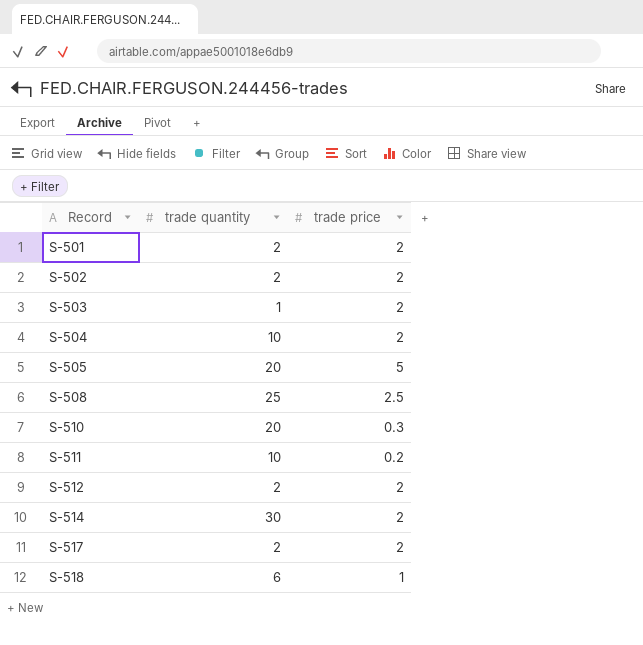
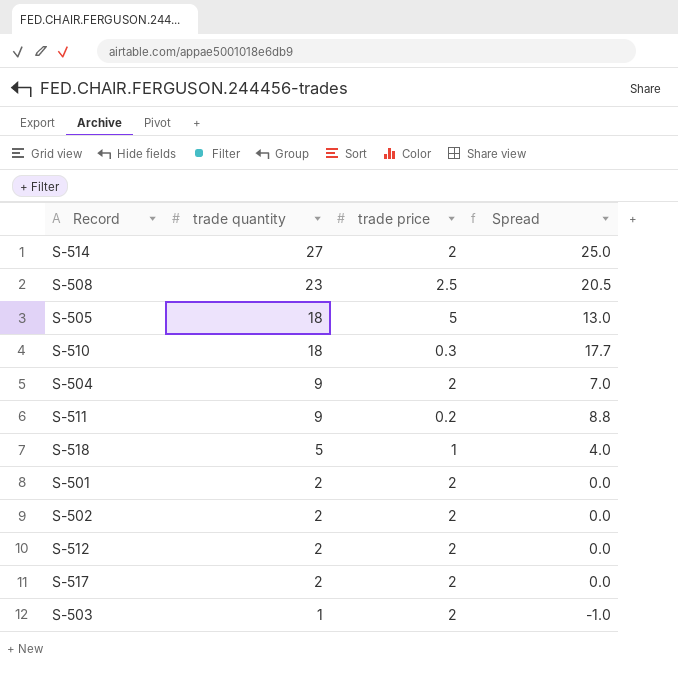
row order: Record ascending -> trade quantity descending
column Spread | formula: none -> [trade quantity] - [trade price]
S-514 | trade quantity: 30 -> 27
S-508 | trade quantity: 25 -> 23
S-505 | trade quantity: 20 -> 18
S-510 | trade quantity: 20 -> 18
S-504 | trade quantity: 10 -> 9
S-511 | trade quantity: 10 -> 9
S-518 | trade quantity: 6 -> 5

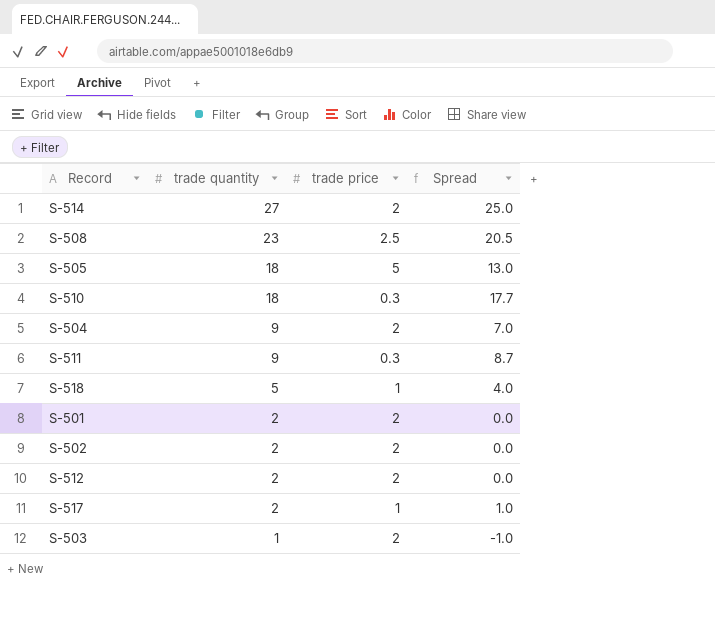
S-511 | trade price: 0.2 -> 0.3
S-511 | Spread: 8.8 -> 8.7
S-517 | trade price: 2 -> 1
S-517 | Spread: 0.0 -> 1.0

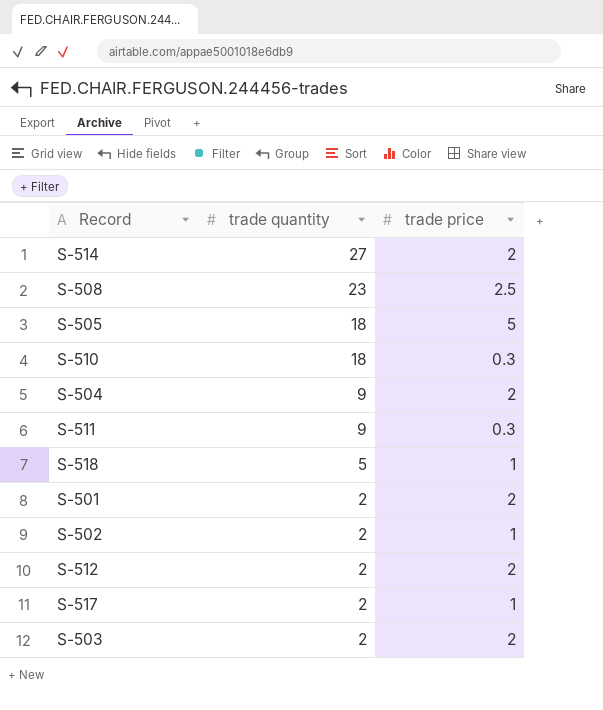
column Spread | formula: [trade quantity] - [trade price] -> none
S-502 | trade price: 2 -> 1
S-503 | trade quantity: 1 -> 2

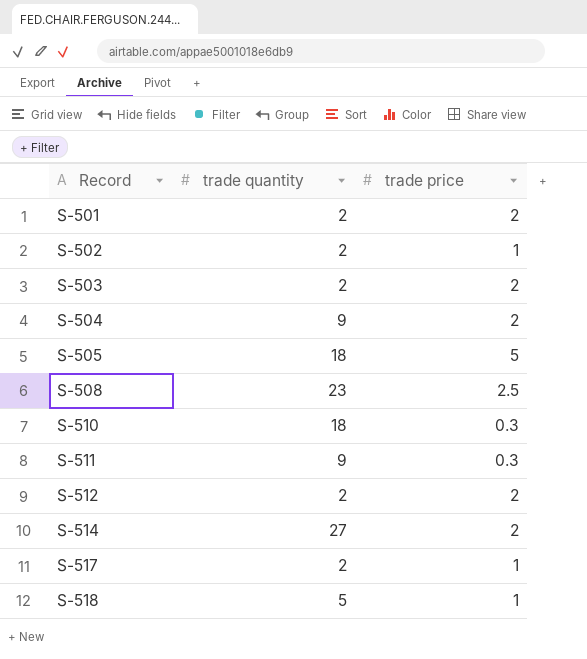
row order: trade quantity descending -> Record ascending

